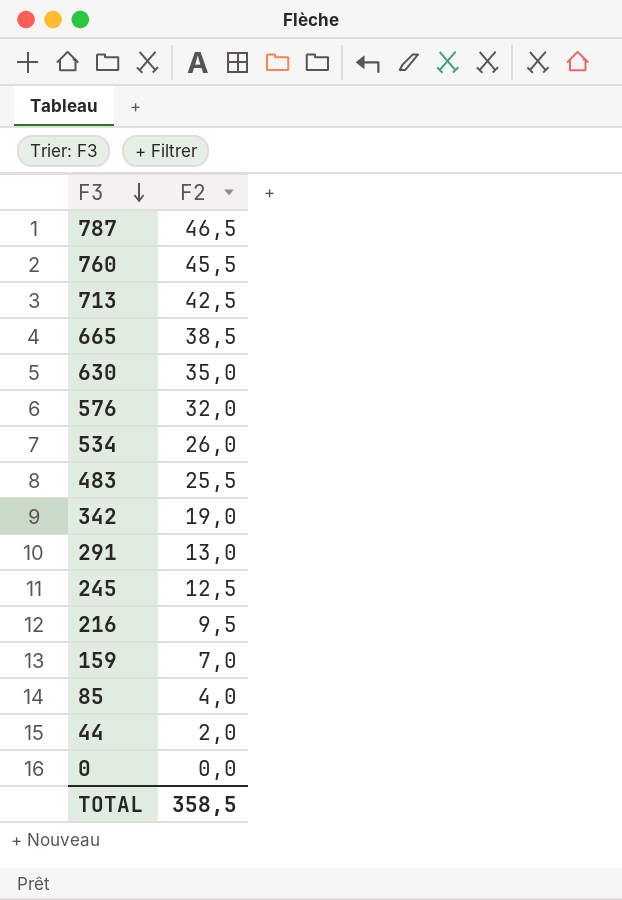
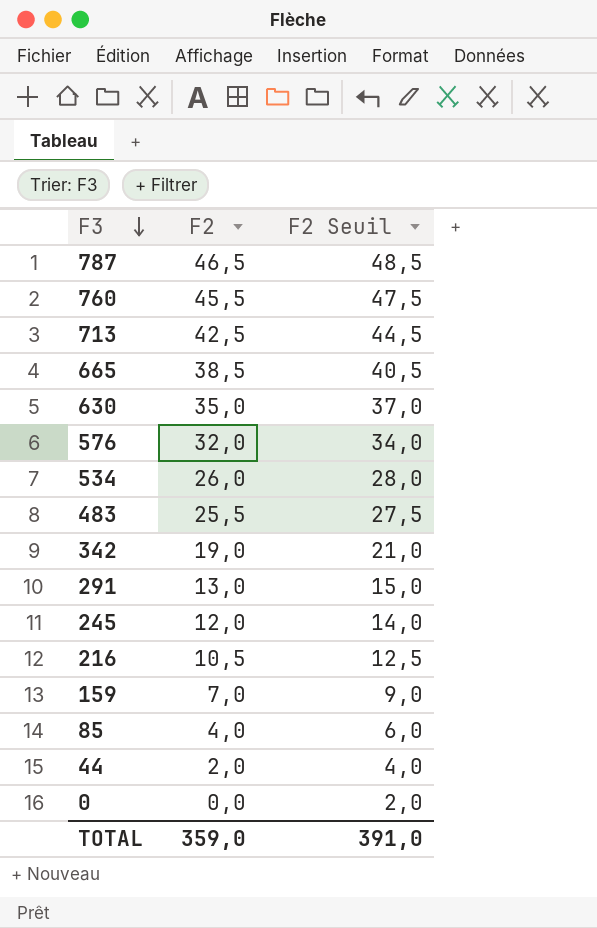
column F2 Seuil | formula: none -> [F2] + 2
245 | F2: 12,5 -> 12,0
216 | F2: 9,5 -> 10,5
TOTAL | F2: 358,5 -> 359,0

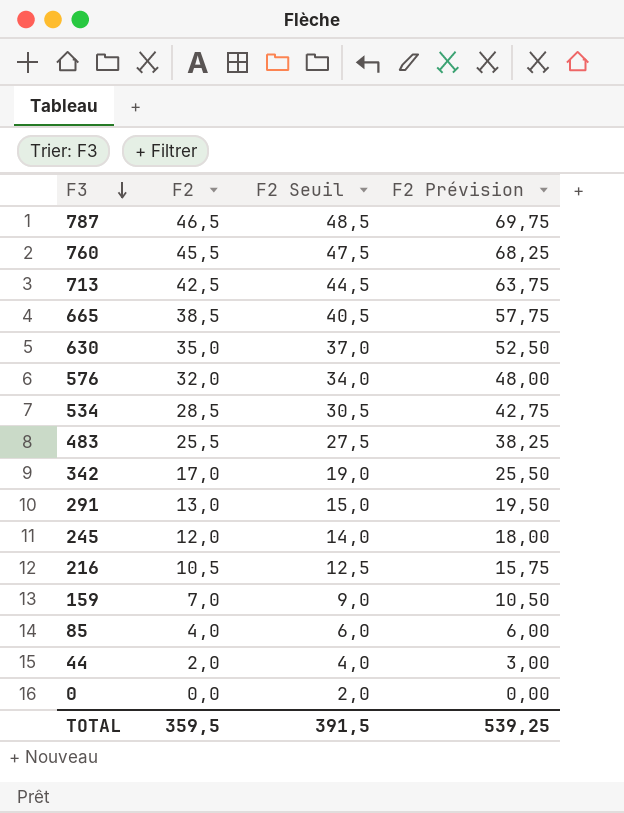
column F2 Prévision | formula: none -> [F2] * 1,5
534 | F2: 26,0 -> 28,5
534 | F2 Seuil: 28,0 -> 30,5
342 | F2: 19,0 -> 17,0
342 | F2 Seuil: 21,0 -> 19,0
TOTAL | F2: 359,0 -> 359,5
TOTAL | F2 Seuil: 391,0 -> 391,5

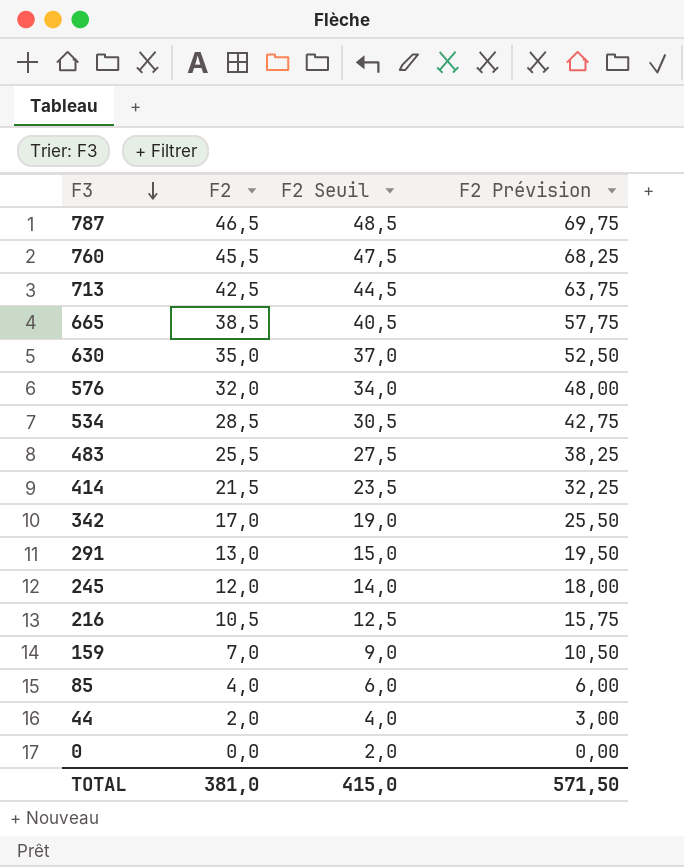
row 414: none -> 21,5 | 23,5 | 32,25
TOTAL | F2: 359,5 -> 381,0
TOTAL | F2 Seuil: 391,5 -> 415,0
TOTAL | F2 Prévision: 539,25 -> 571,50

